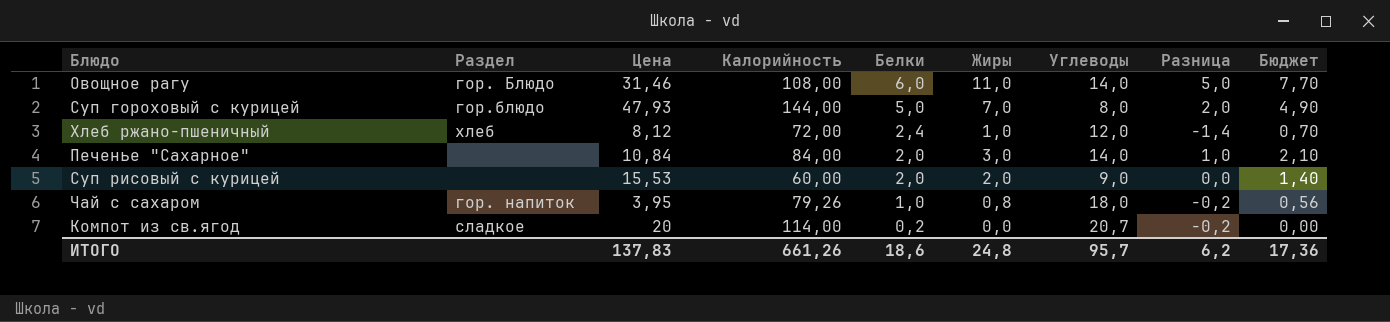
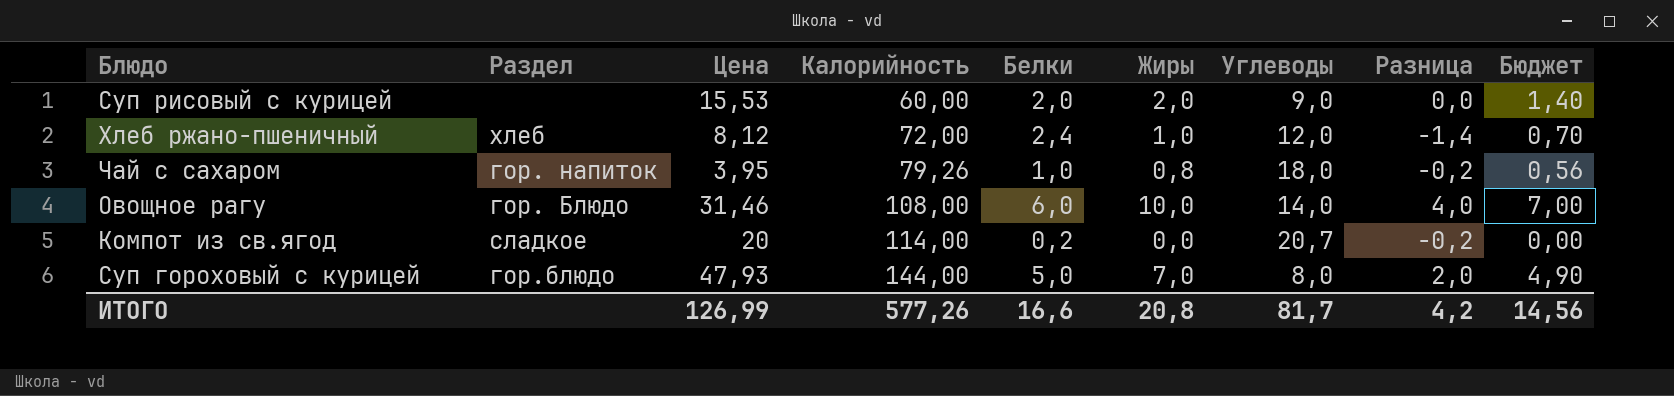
row order: Белки descending -> Калорийность ascending
row Печенье "Сахарное": none | 10,84 | 84,00 | 2,0 | 3,0 | 14,0 | 1,0 | 2,10 -> none
Овощное рагу | Жиры: 11,0 -> 10,0
Овощное рагу | Разница: 5,0 -> 4,0
Овощное рагу | Бюджет: 7,70 -> 7,00
ИТОГО | Цена: 137,83 -> 126,99
ИТОГО | Калорийность: 661,26 -> 577,26
ИТОГО | Белки: 18,6 -> 16,6
ИТОГО | Жиры: 24,8 -> 20,8
ИТОГО | Углеводы: 95,7 -> 81,7
ИТОГО | Разница: 6,2 -> 4,2
ИТОГО | Бюджет: 17,36 -> 14,56

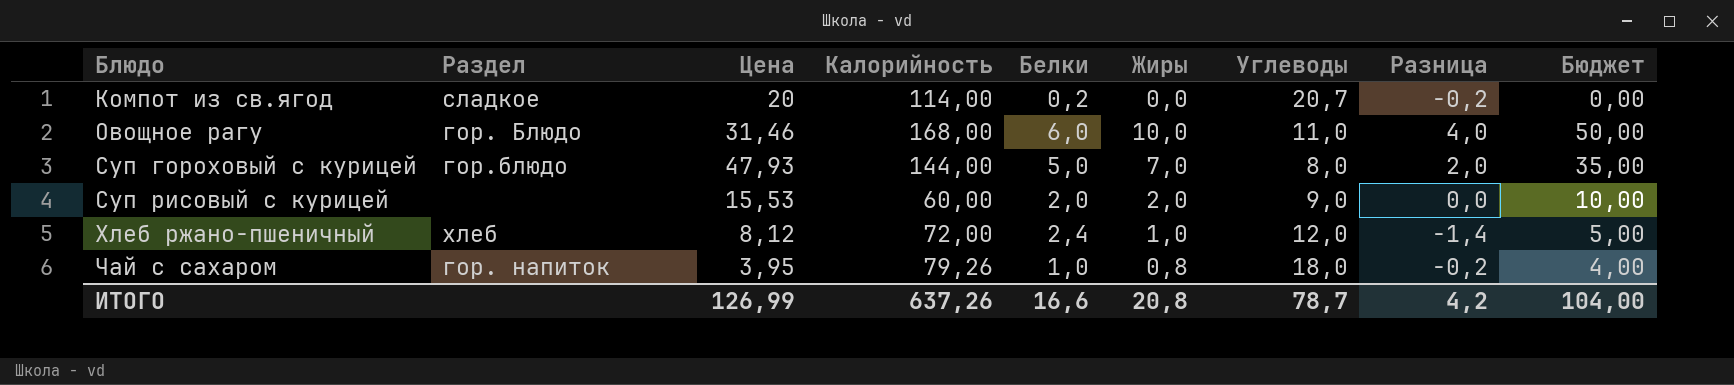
row order: Калорийность ascending -> Блюдо ascending
column Бюджет | formula: [Жиры] * 0,7 -> [Жиры] * 5
Овощное рагу | Калорийность: 108,00 -> 168,00
Овощное рагу | Углеводы: 14,0 -> 11,0
ИТОГО | Калорийность: 577,26 -> 637,26
ИТОГО | Углеводы: 81,7 -> 78,7
ИТОГО | Бюджет: 14,56 -> 104,00

